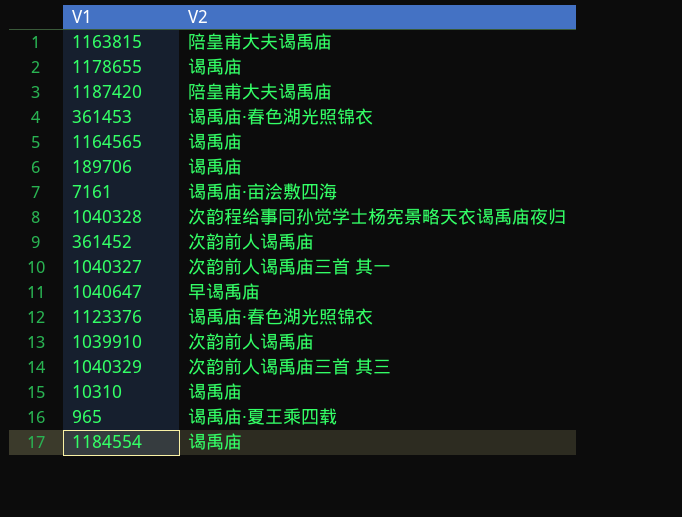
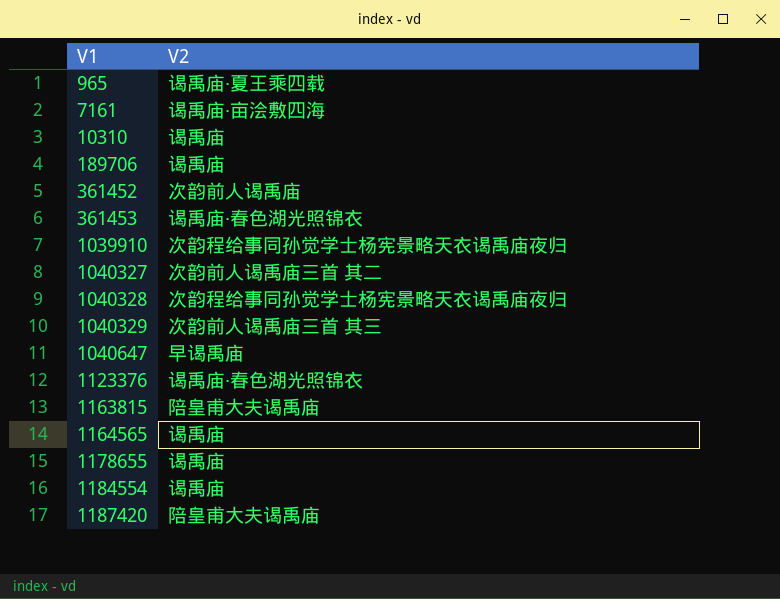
row order: none -> V1 ascending
1039910 | V2: 次韵前人谒禹庙 -> 次韵程给事同孙觉学士杨宪景略天衣谒禹庙夜归
1040327 | V2: 次韵前人谒禹庙三首 其一 -> 次韵前人谒禹庙三首 其二

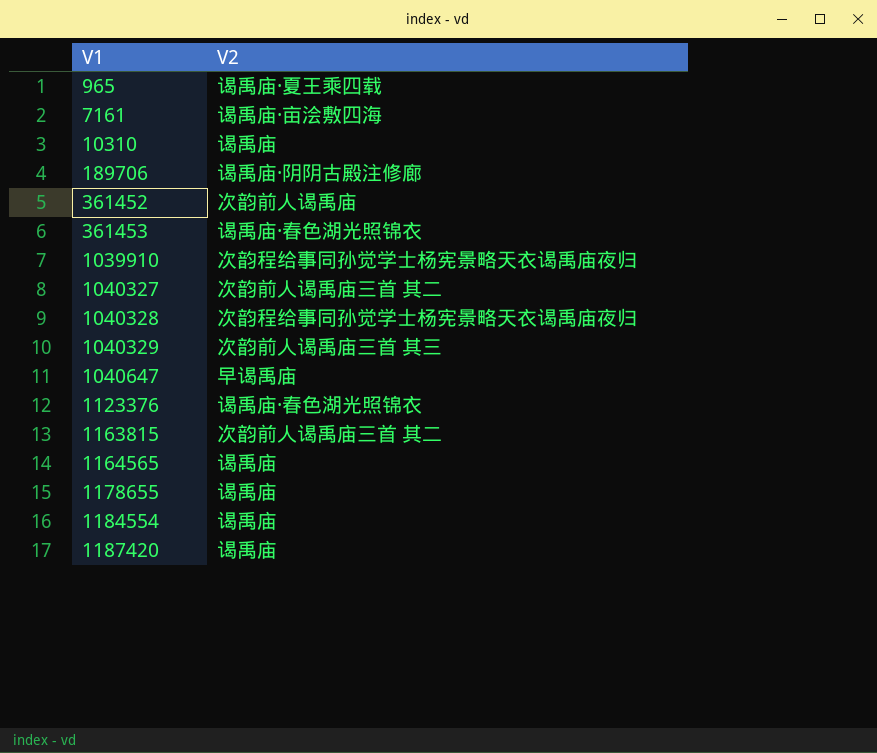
189706 | V2: 谒禹庙 -> 谒禹庙·阴阴古殿注修廊
1163815 | V2: 陪皇甫大夫谒禹庙 -> 次韵前人谒禹庙三首 其二
1187420 | V2: 陪皇甫大夫谒禹庙 -> 谒禹庙

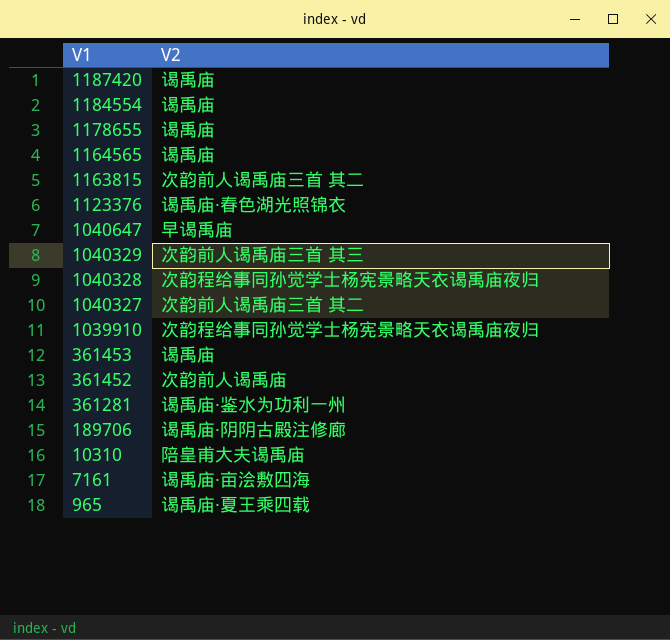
row order: V1 ascending -> V1 descending
361453 | V2: 谒禹庙·春色湖光照锦衣 -> 谒禹庙
row 361281: none -> 谒禹庙·鉴水为功利一州
10310 | V2: 谒禹庙 -> 陪皇甫大夫谒禹庙

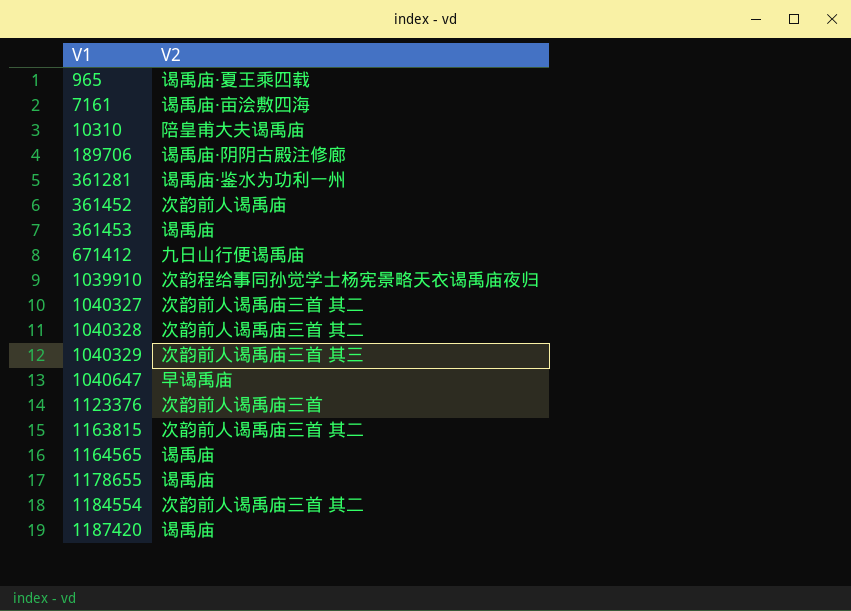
row order: V1 descending -> V1 ascending
row 671412: none -> 九日山行便谒禹庙
1040328 | V2: 次韵程给事同孙觉学士杨宪景略天衣谒禹庙夜归 -> 次韵前人谒禹庙三首 其二
1123376 | V2: 谒禹庙·春色湖光照锦衣 -> 次韵前人谒禹庙三首
1184554 | V2: 谒禹庙 -> 次韵前人谒禹庙三首 其二

